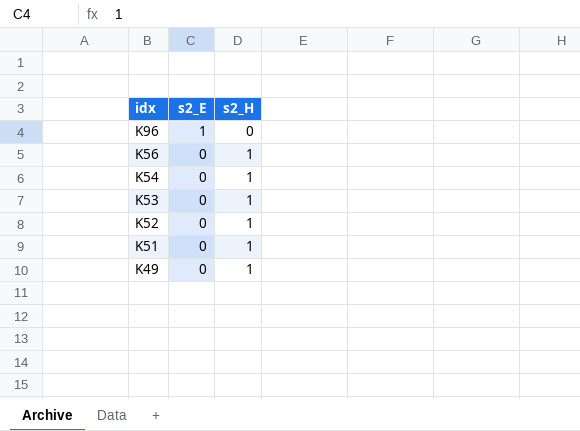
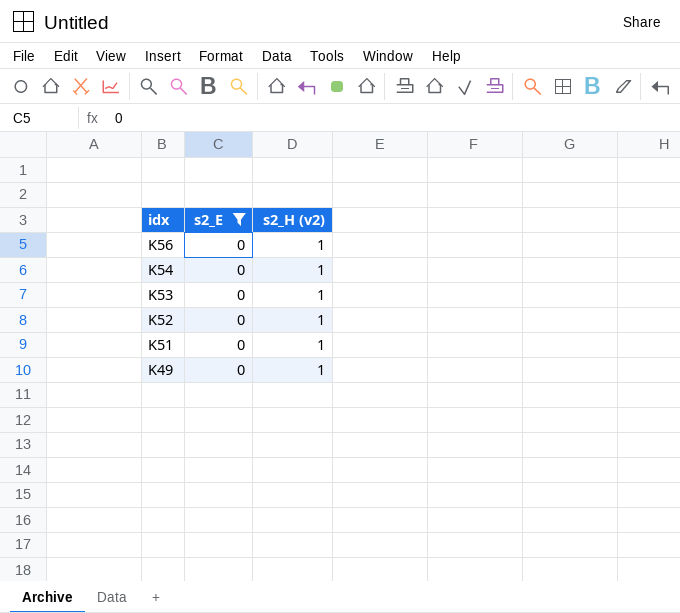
filter: none -> s2_E = 0
column name: s2_H -> s2_H (v2)

